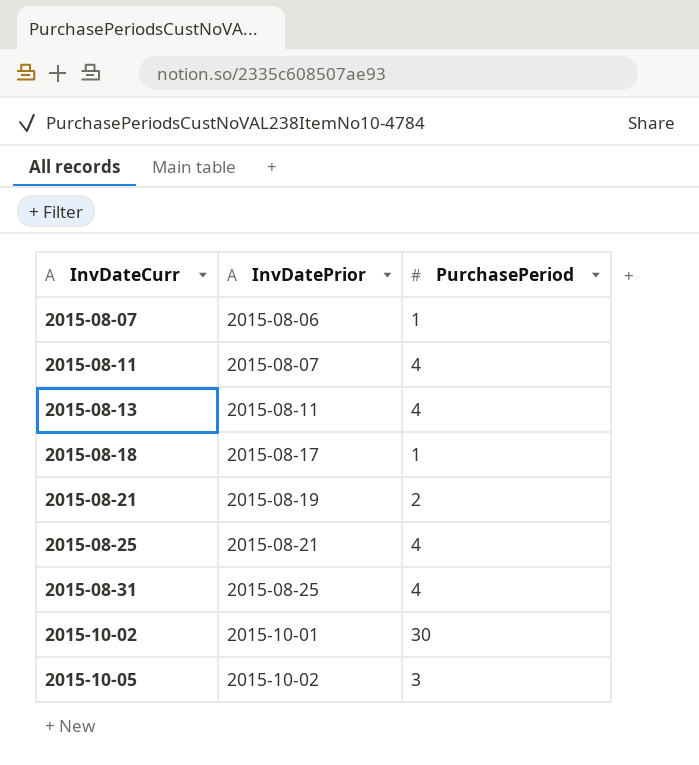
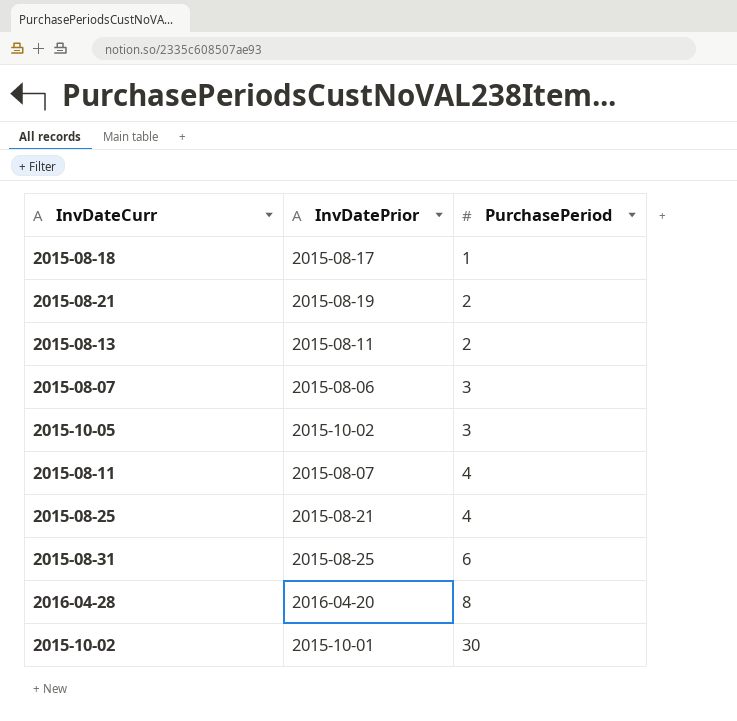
row order: InvDateCurr ascending -> PurchasePeriod ascending
2015-08-13 | PurchasePeriod: 4 -> 2
2015-08-07 | PurchasePeriod: 1 -> 3
2015-08-31 | PurchasePeriod: 4 -> 6
row 2016-04-28: none -> 2016-04-20 | 8

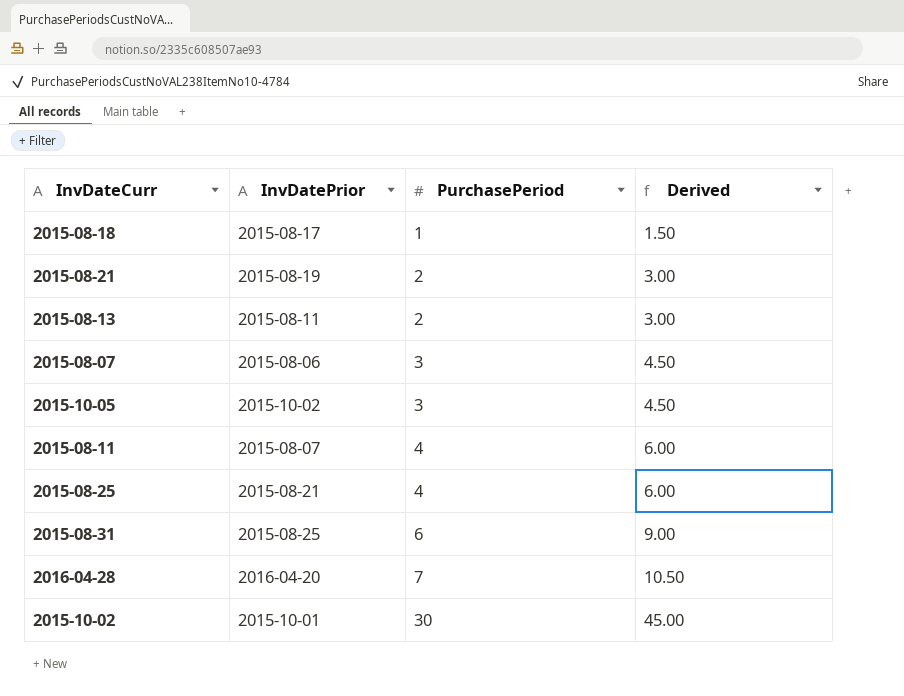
column Derived | formula: none -> [PurchasePeriod] * 1.5
2016-04-28 | PurchasePeriod: 8 -> 7

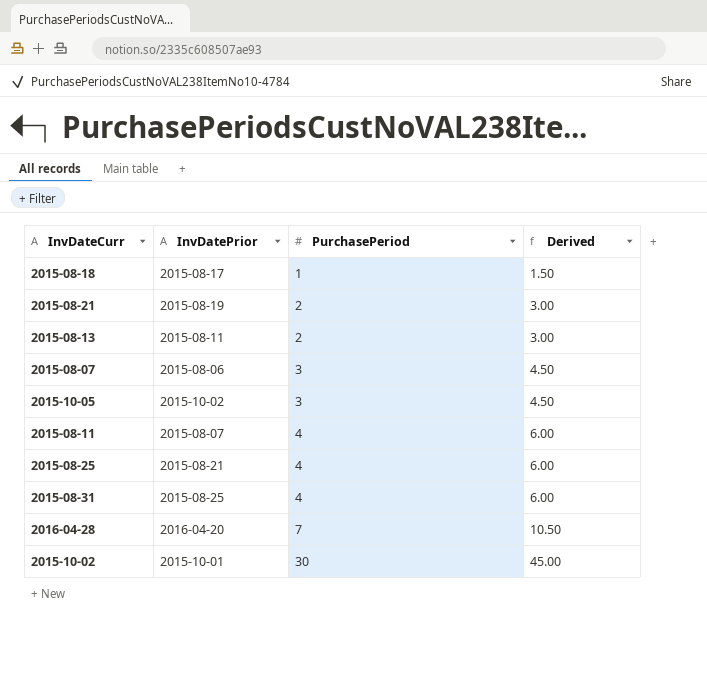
2015-08-31 | PurchasePeriod: 6 -> 4
2015-08-31 | Derived: 9.00 -> 6.00

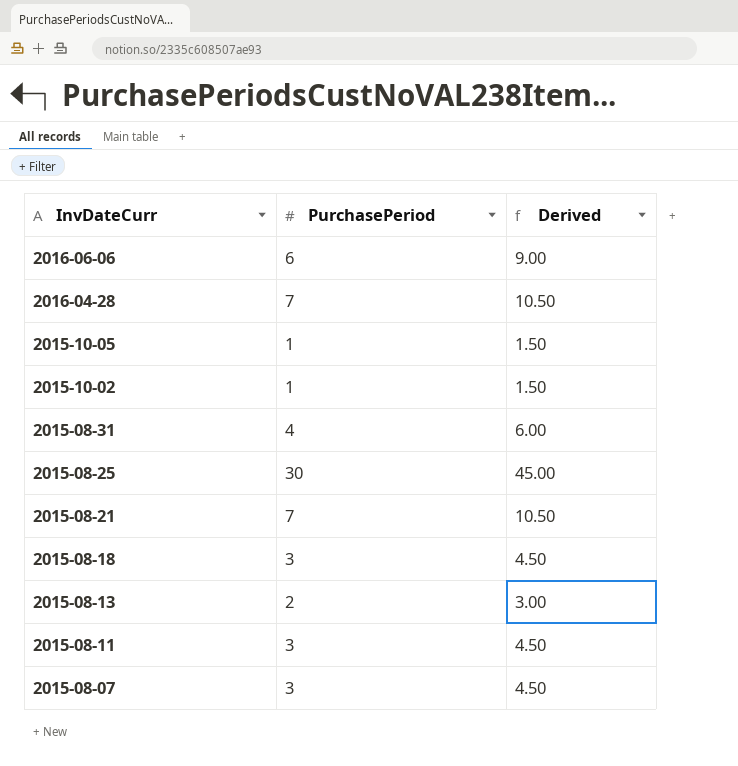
row order: PurchasePeriod ascending -> InvDateCurr descending
column InvDatePrior | position: 2 -> none
row 2016-06-06: none -> 6 | 9.00
2015-10-05 | PurchasePeriod: 3 -> 1
2015-10-05 | Derived: 4.50 -> 1.50
2015-10-02 | PurchasePeriod: 30 -> 1
2015-10-02 | Derived: 45.00 -> 1.50
2015-08-25 | PurchasePeriod: 4 -> 30
2015-08-25 | Derived: 6.00 -> 45.00
2015-08-21 | PurchasePeriod: 2 -> 7
2015-08-21 | Derived: 3.00 -> 10.50
2015-08-18 | PurchasePeriod: 1 -> 3
2015-08-18 | Derived: 1.50 -> 4.50
2015-08-11 | PurchasePeriod: 4 -> 3
2015-08-11 | Derived: 6.00 -> 4.50

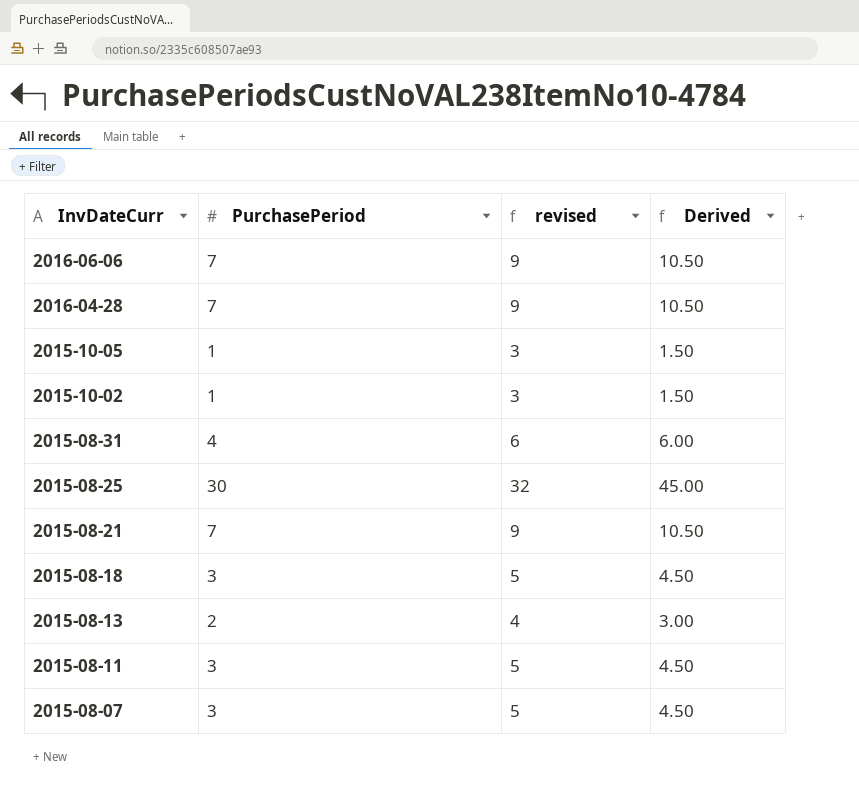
column revised | formula: none -> [PurchasePeriod] + 2
2016-06-06 | PurchasePeriod: 6 -> 7
2016-06-06 | Derived: 9.00 -> 10.50

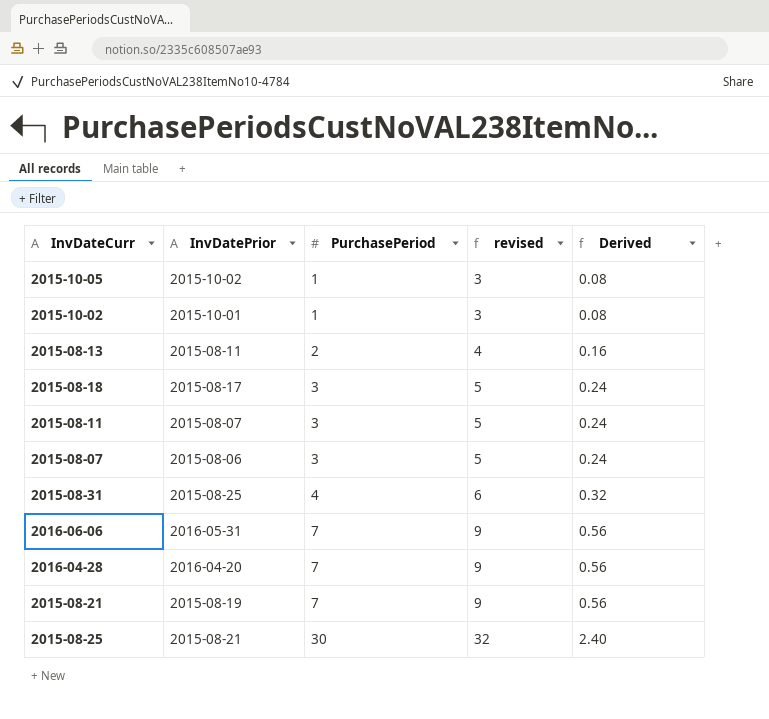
row order: InvDateCurr descending -> PurchasePeriod ascending
column InvDatePrior | position: none -> 2
column Derived | formula: [PurchasePeriod] * 1.5 -> [PurchasePeriod] * 0.08

